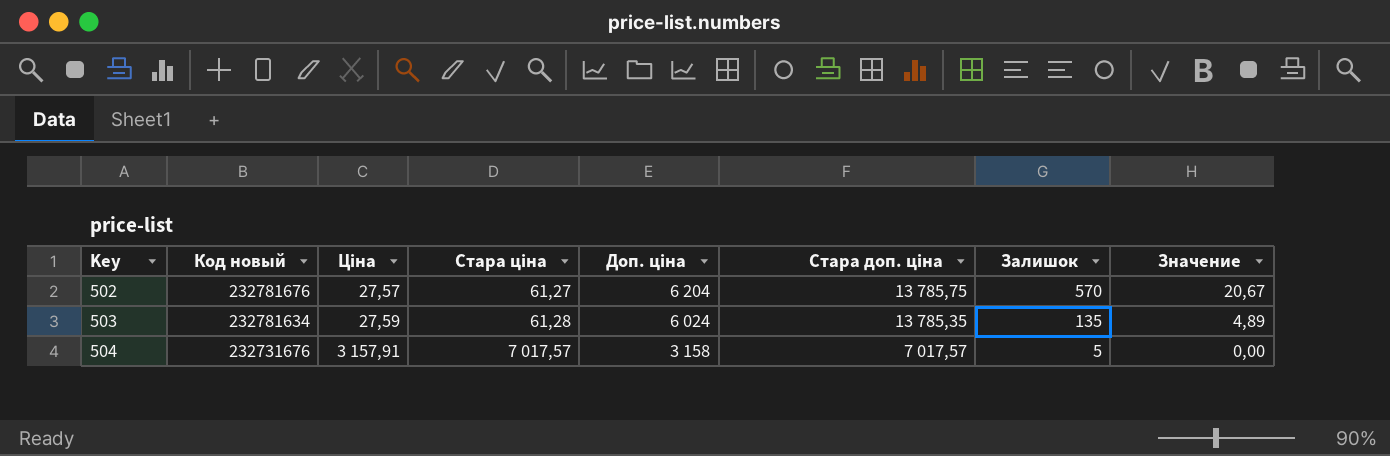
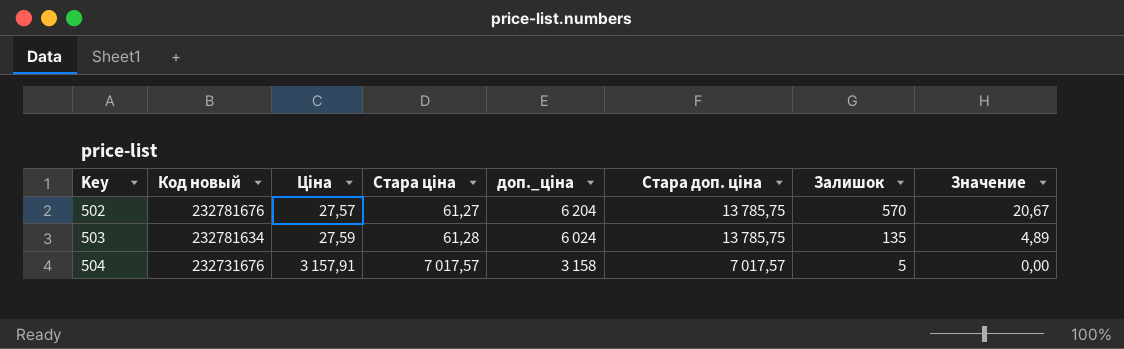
column name: Доп. ціна -> доп._ціна
503 | Стара доп. ціна: 13 785,35 -> 13 785,75

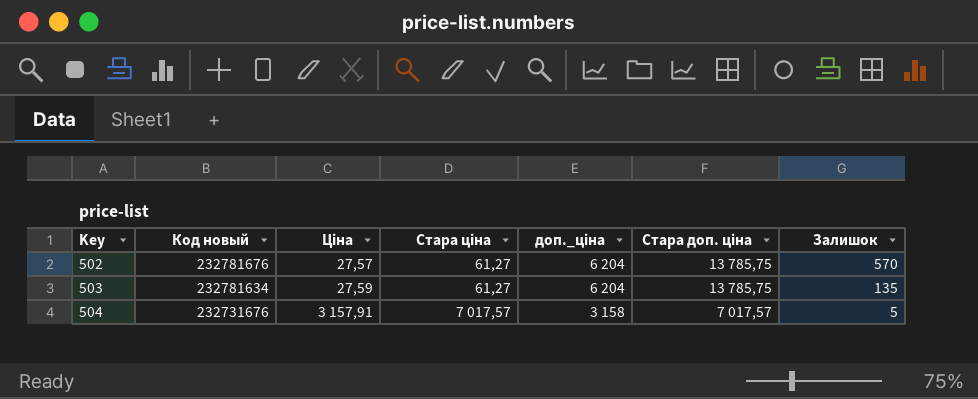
column Значение | formula: [Залишок] / [Ціна] -> none
503 | Стара ціна: 61,28 -> 61,27
503 | доп._ціна: 6 024 -> 6 204

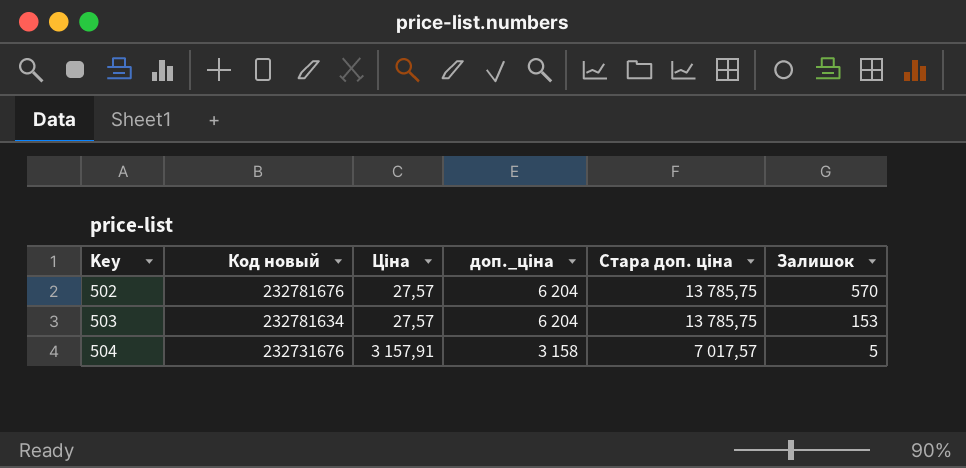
column Стара ціна | position: 4 -> none
503 | Ціна: 27,59 -> 27,57
503 | Залишок: 135 -> 153

